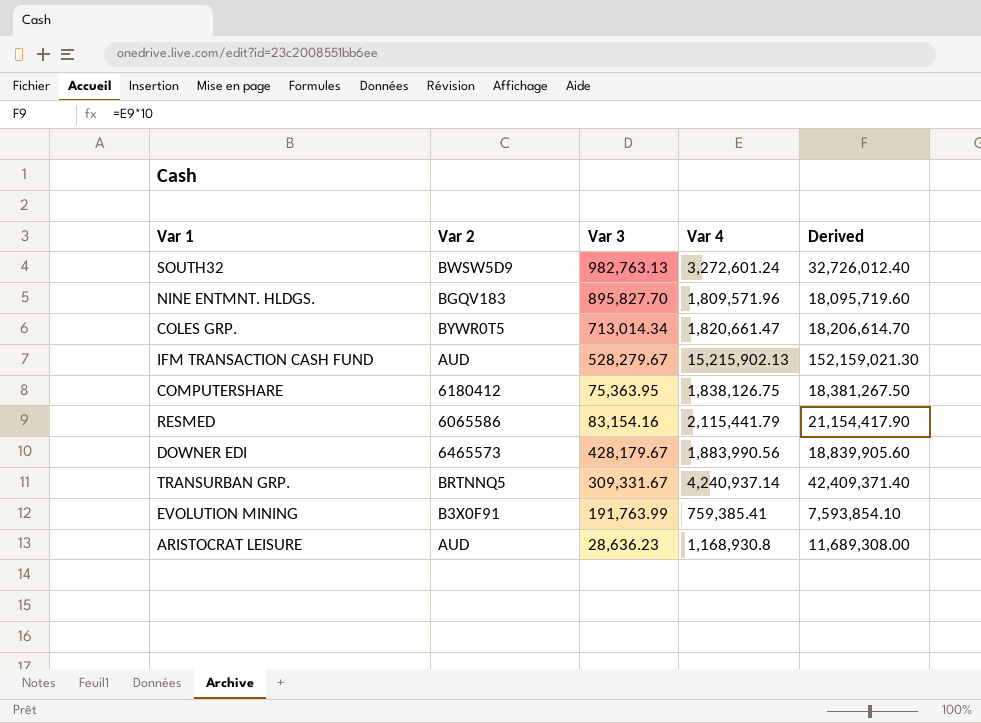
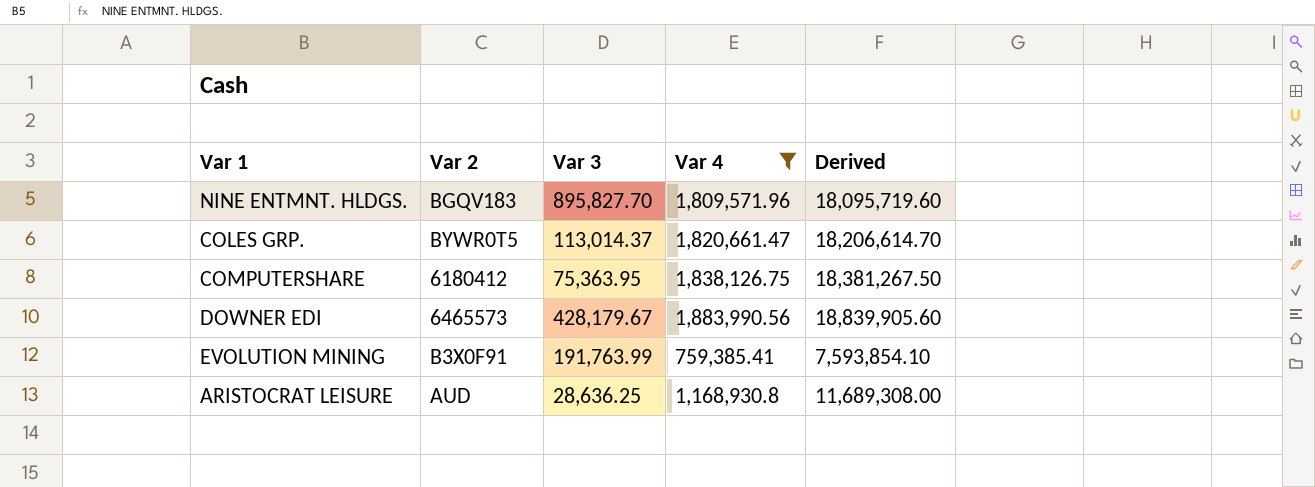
filter: none -> Var 4 <= 1,883,990.56
COLES GRP. | Var 3: 713,014.34 -> 113,014.37
ARISTOCRAT LEISURE | Var 3: 28,636.23 -> 28,636.25

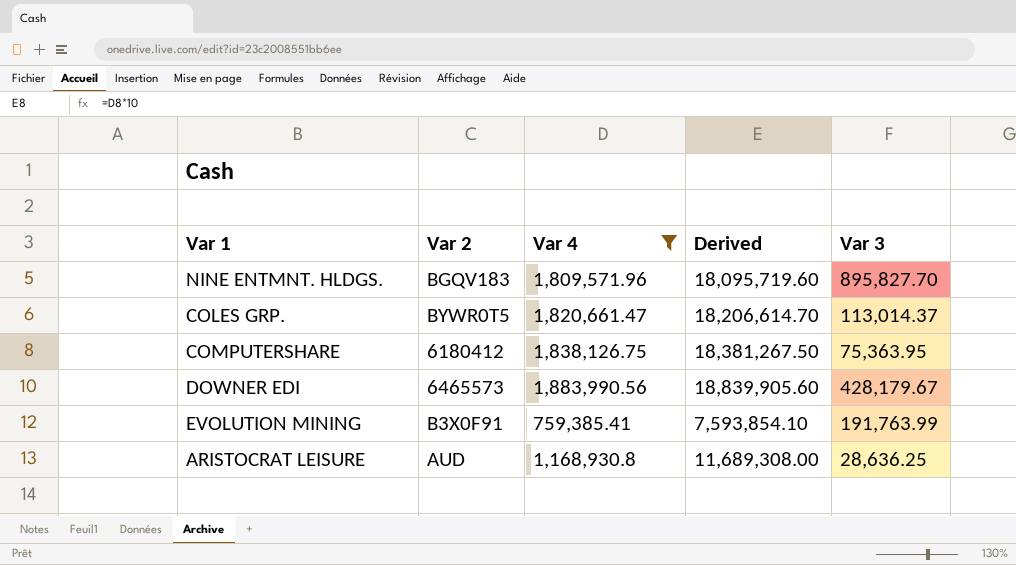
column Var 3 | position: 3 -> 5

